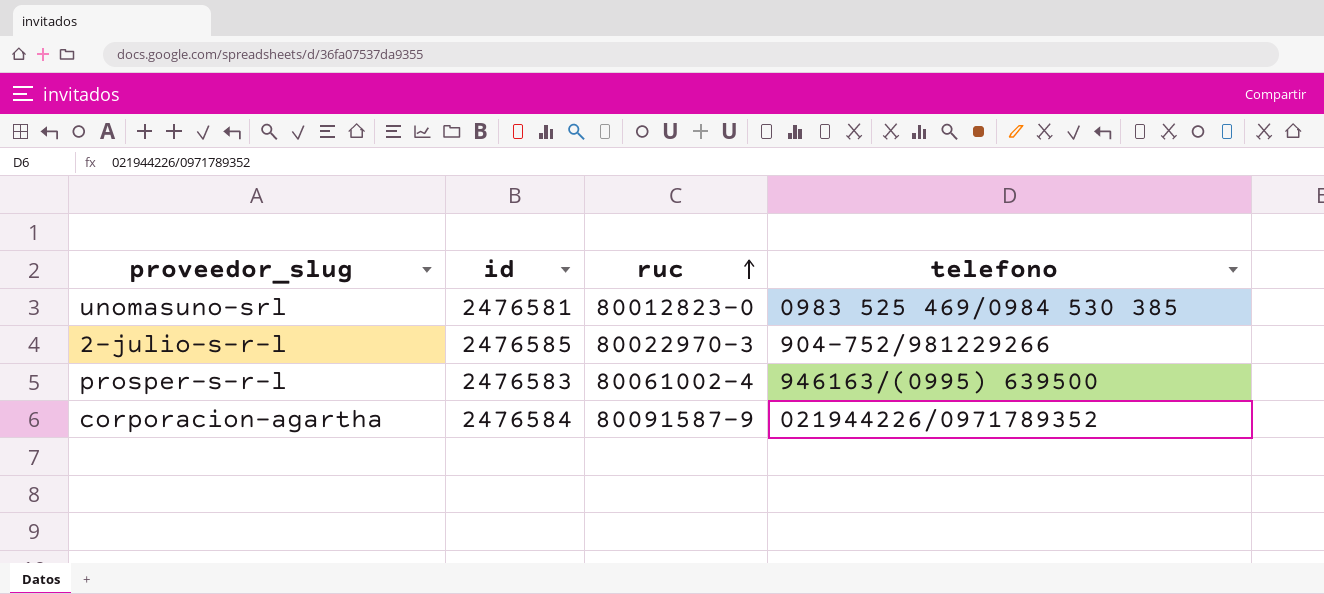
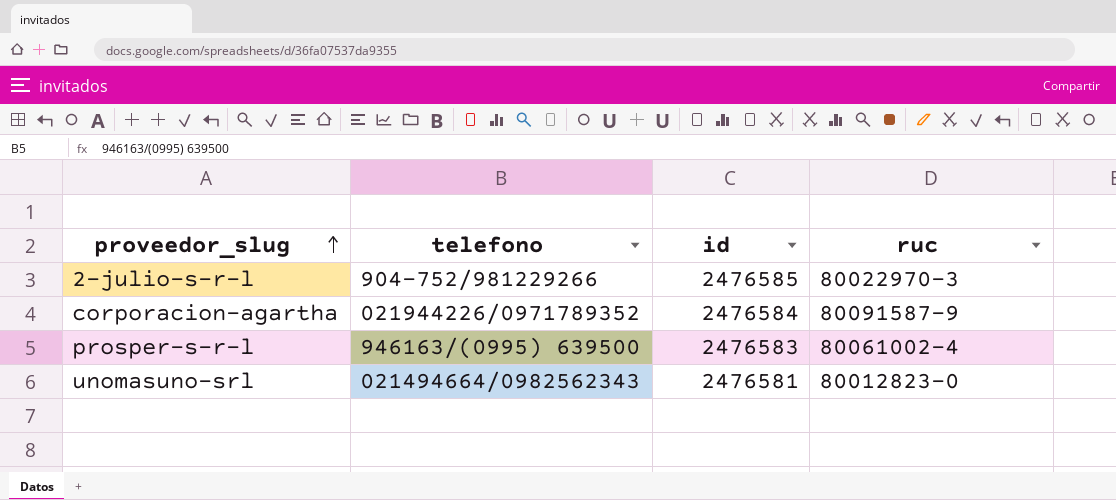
row order: ruc ascending -> proveedor_slug ascending
column telefono | position: 4 -> 2
unomasuno-srl | telefono: 0983 525 469/0984 530 385 -> 021494664/0982562343

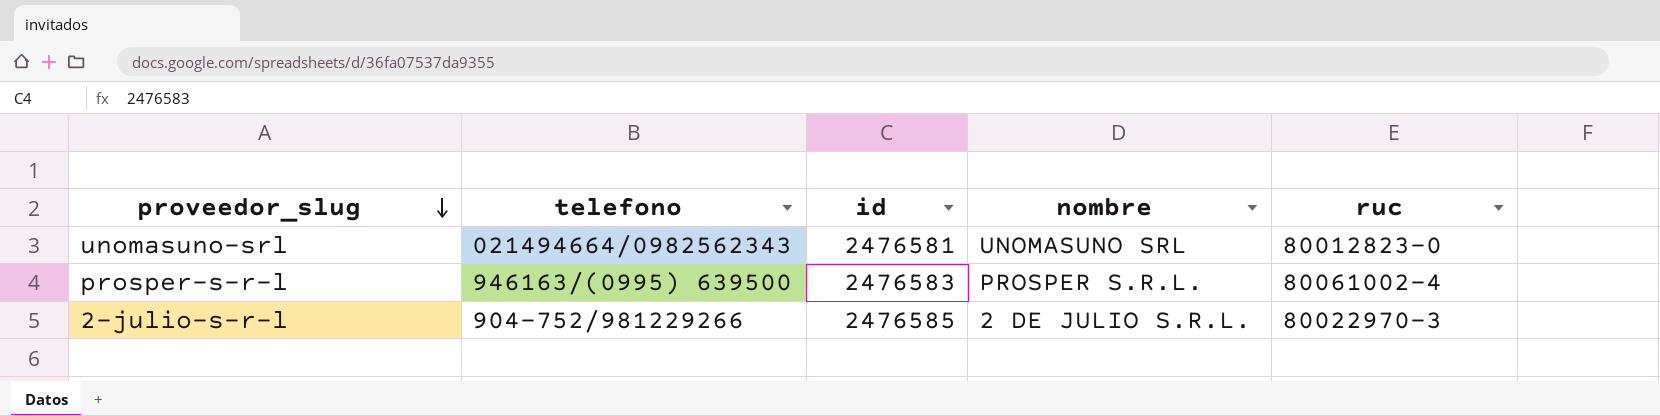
row order: proveedor_slug ascending -> proveedor_slug descending
column nombre | position: none -> 4
row corporacion-agartha: 021944226/0971789352 | 2476584 | 80091587-9 -> none

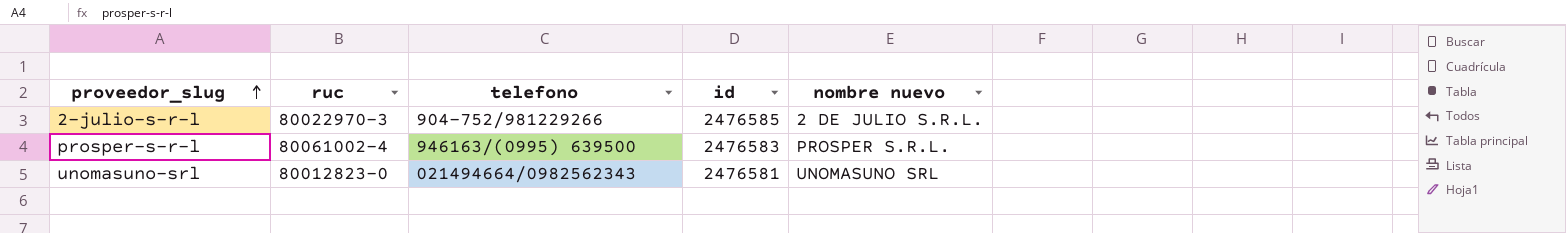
row order: proveedor_slug descending -> proveedor_slug ascending
column ruc | position: 5 -> 2
column name: nombre -> nombre nuevo

